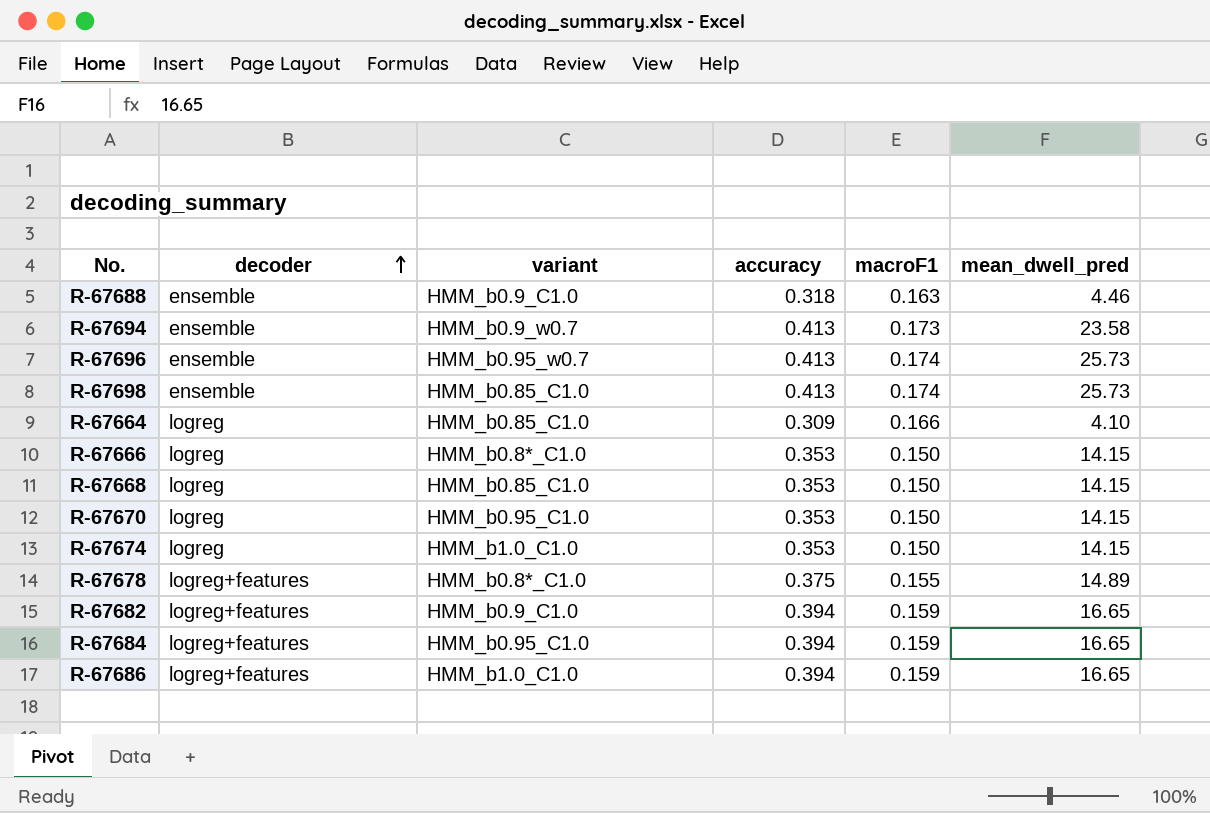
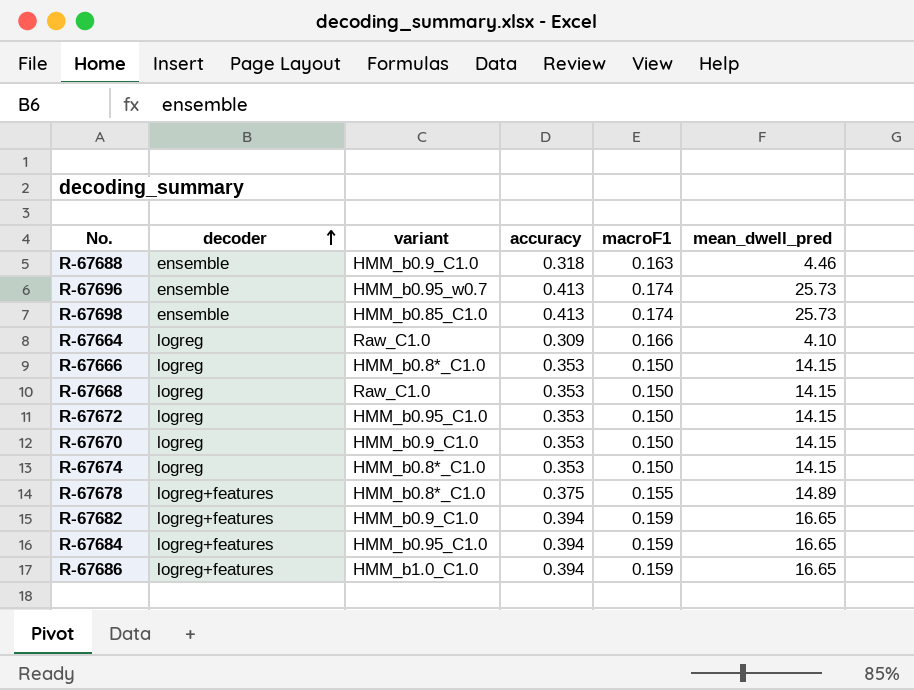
row R-67694: ensemble | HMM_b0.9_w0.7 | 0.413 | 0.173 | 23.58 -> none
R-67664 | variant: HMM_b0.85_C1.0 -> Raw_C1.0
R-67668 | variant: HMM_b0.85_C1.0 -> Raw_C1.0
row R-67672: none -> logreg | HMM_b0.95_C1.0 | 0.353 | 0.150 | 14.15
R-67670 | variant: HMM_b0.95_C1.0 -> HMM_b0.9_C1.0
R-67674 | variant: HMM_b1.0_C1.0 -> HMM_b0.8*_C1.0

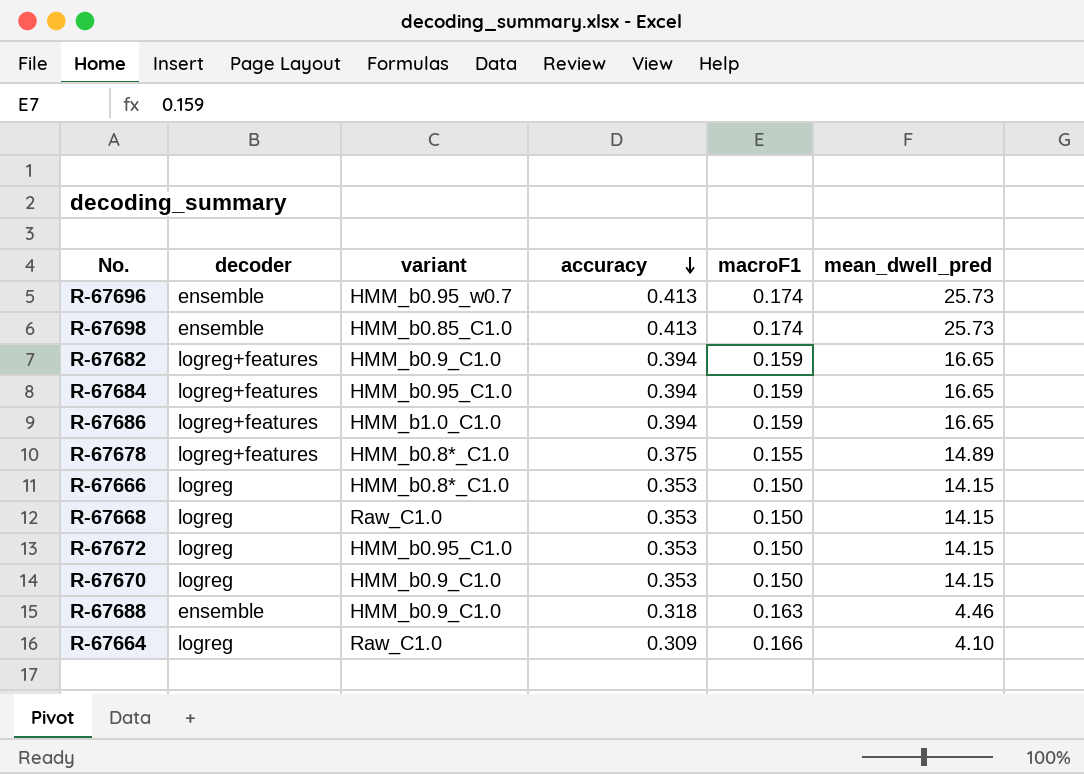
row order: decoder ascending -> accuracy descending
row R-67674: logreg | HMM_b0.8*_C1.0 | 0.353 | 0.150 | 14.15 -> none

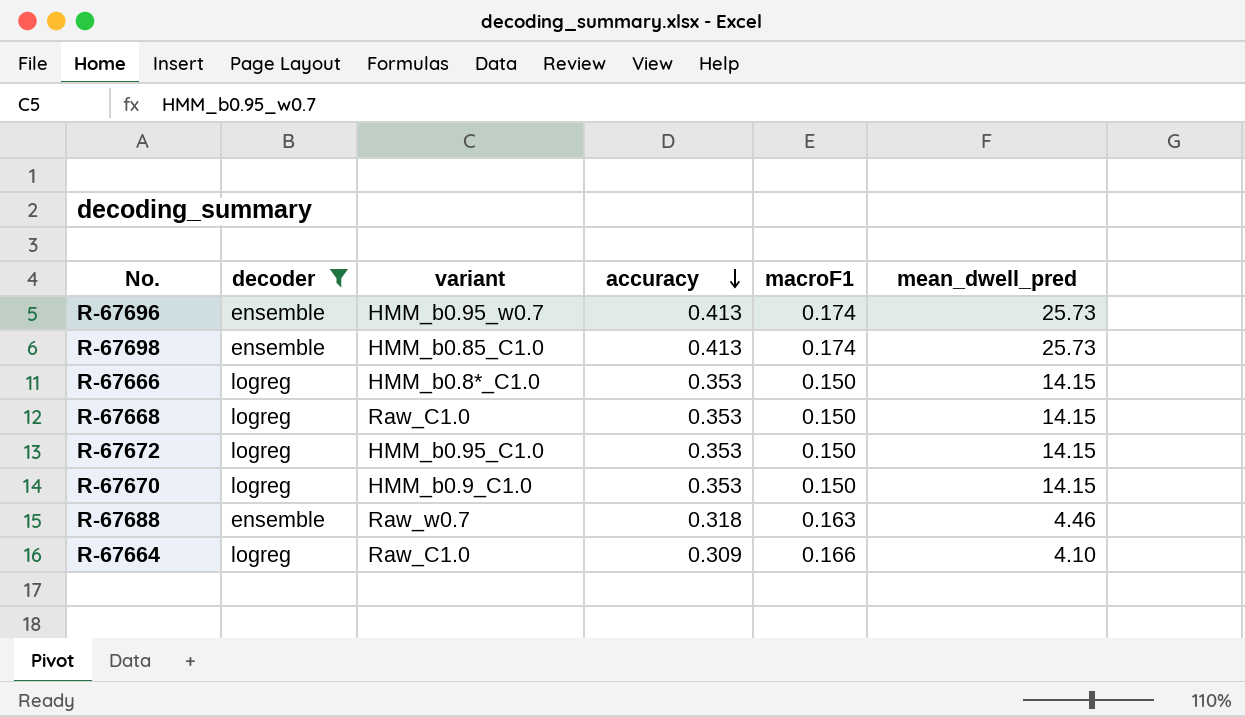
filter: none -> decoder != logreg+features
R-67688 | variant: HMM_b0.9_C1.0 -> Raw_w0.7

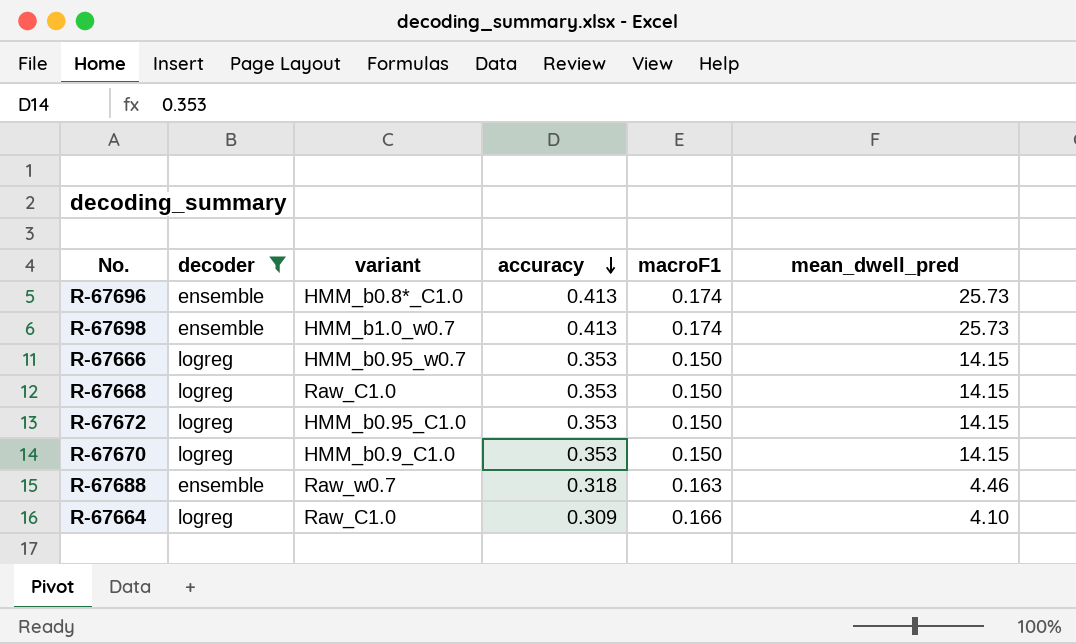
R-67696 | variant: HMM_b0.95_w0.7 -> HMM_b0.8*_C1.0
R-67698 | variant: HMM_b0.85_C1.0 -> HMM_b1.0_w0.7
R-67666 | variant: HMM_b0.8*_C1.0 -> HMM_b0.95_w0.7

